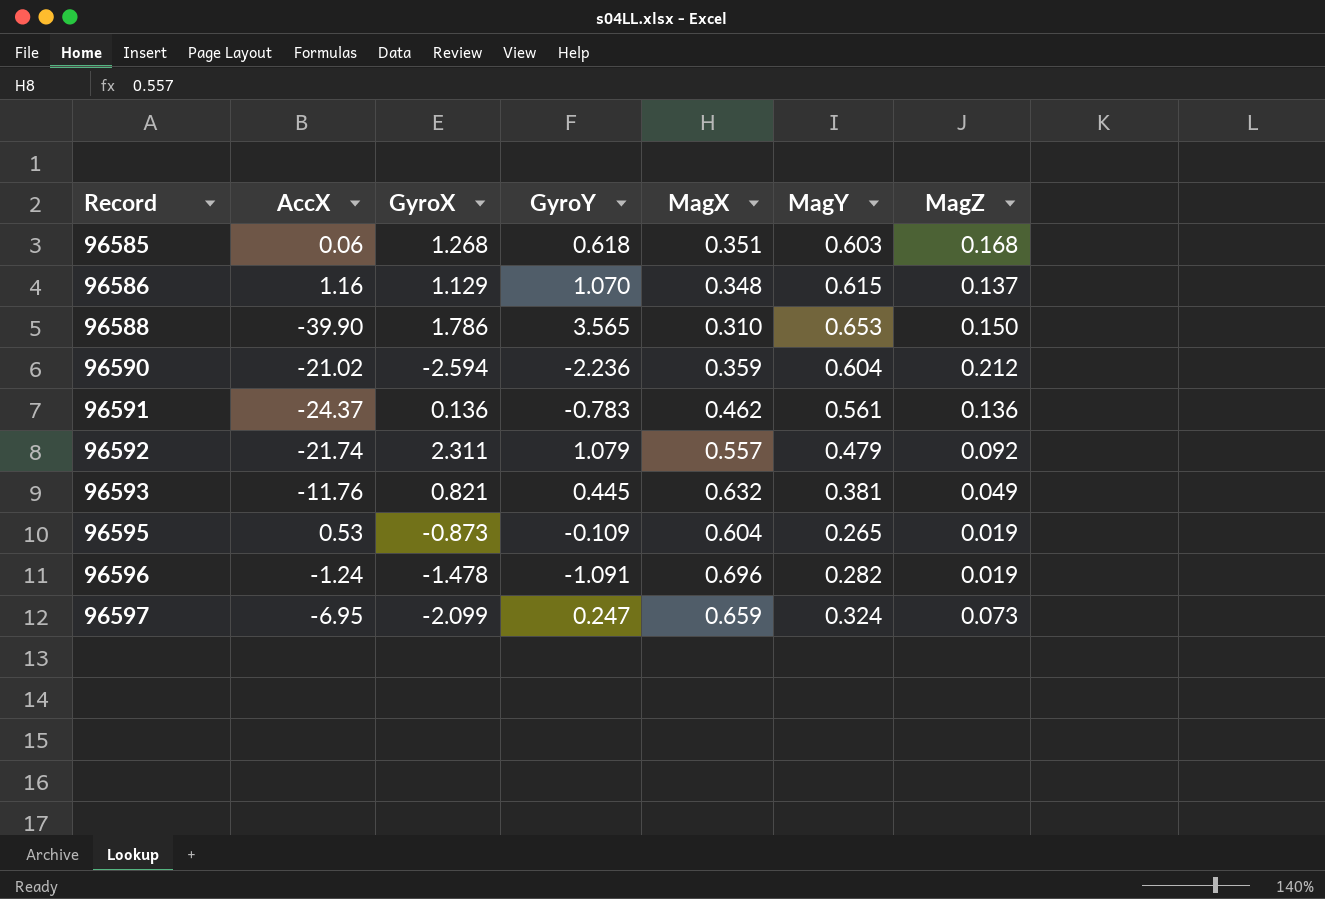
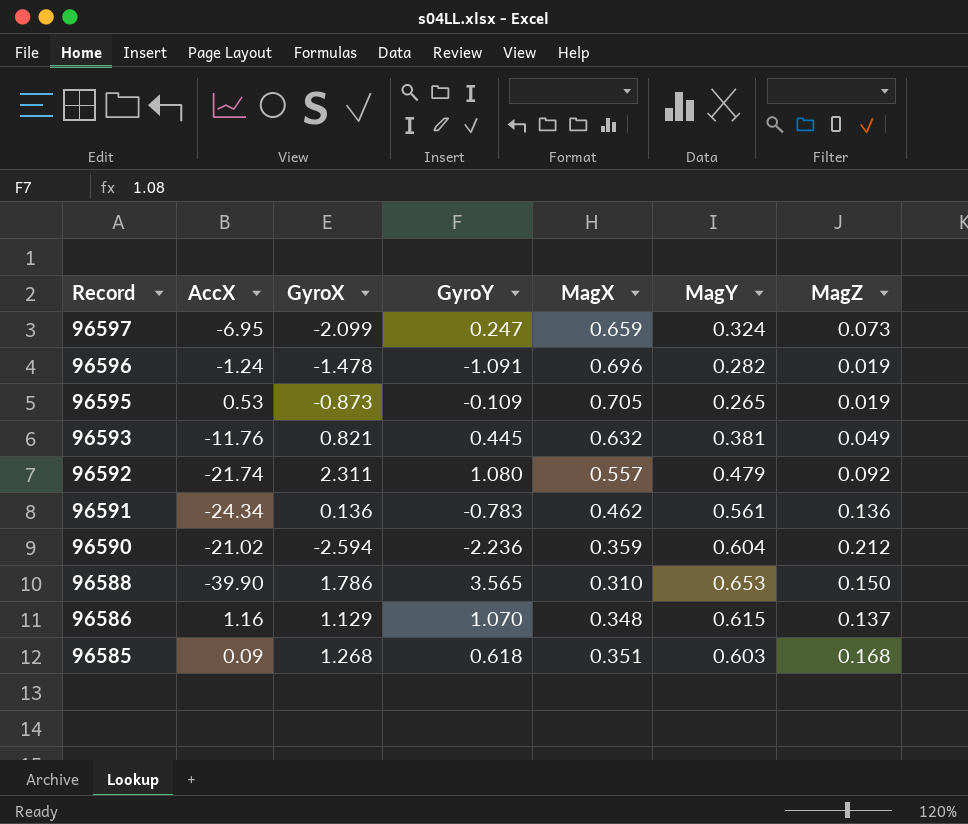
row order: Record ascending -> Record descending
96595 | MagX: 0.604 -> 0.705
96592 | GyroY: 1.079 -> 1.080
96591 | AccX: -24.37 -> -24.34
96585 | AccX: 0.06 -> 0.09

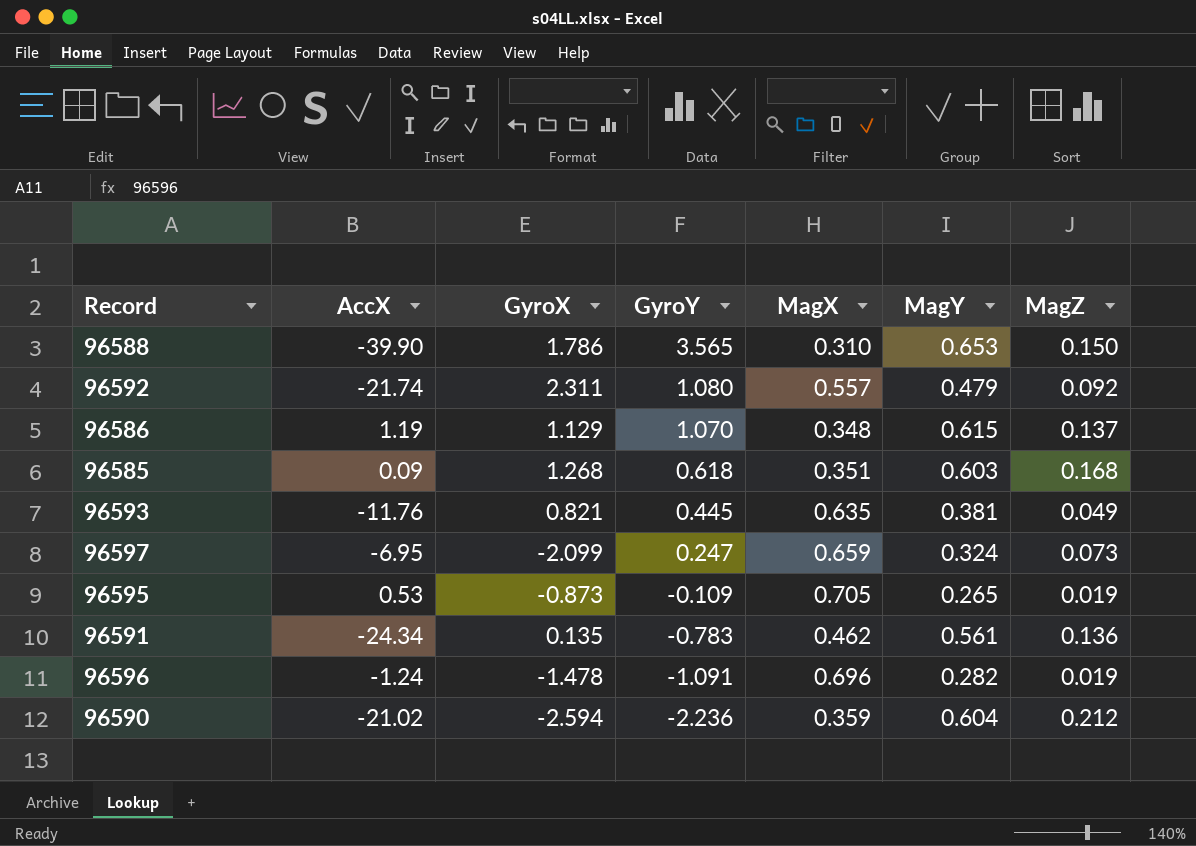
row order: Record descending -> GyroY descending
96586 | AccX: 1.16 -> 1.19
96593 | MagX: 0.632 -> 0.635
96591 | GyroX: 0.136 -> 0.135

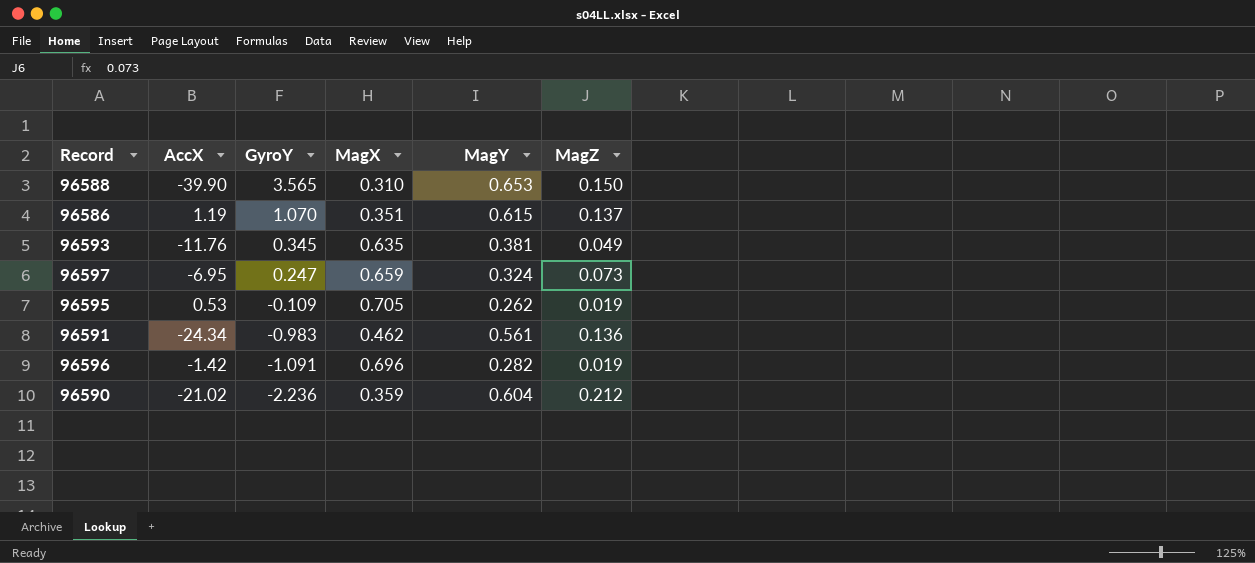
column GyroX | position: 3 -> none
row 96592: -21.74 | 2.311 | 1.080 | 0.557 | 0.479 | 0.092 -> none
row 96585: 0.09 | 1.268 | 0.618 | 0.351 | 0.603 | 0.168 -> none
96586 | MagX: 0.348 -> 0.351
96593 | GyroY: 0.445 -> 0.345
96595 | MagY: 0.265 -> 0.262
96591 | GyroY: -0.783 -> -0.983
96596 | AccX: -1.24 -> -1.42

